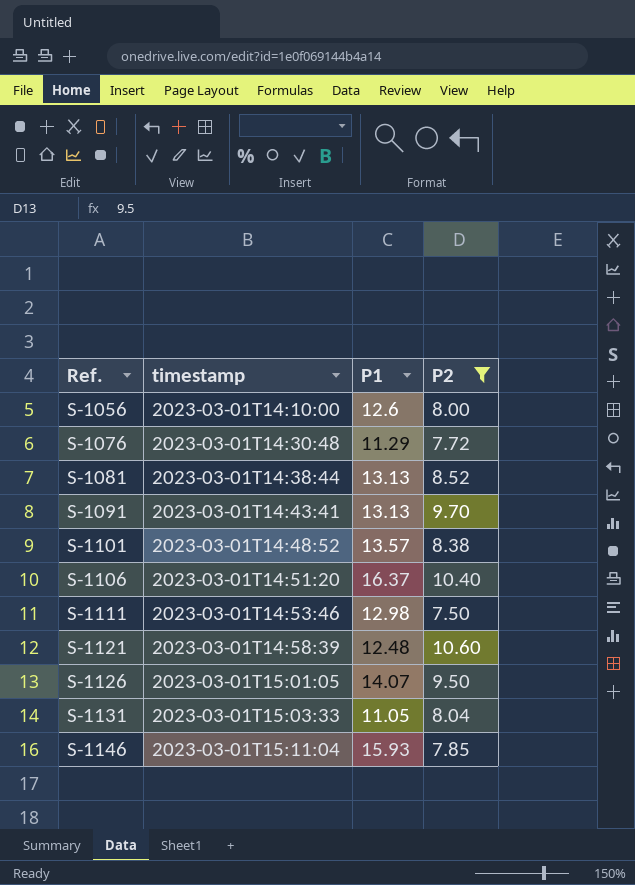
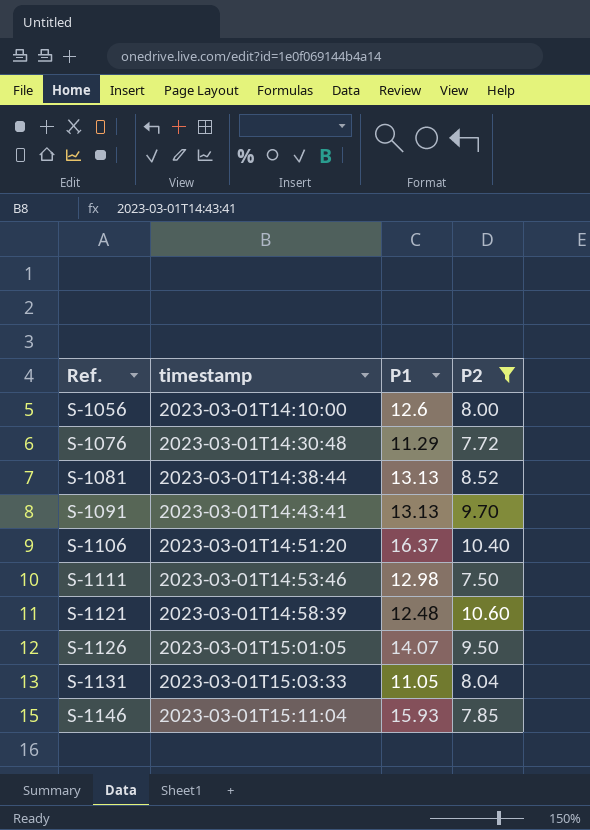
row S-1101: 2023-03-01T14:48:52 | 13.57 | 8.38 -> none

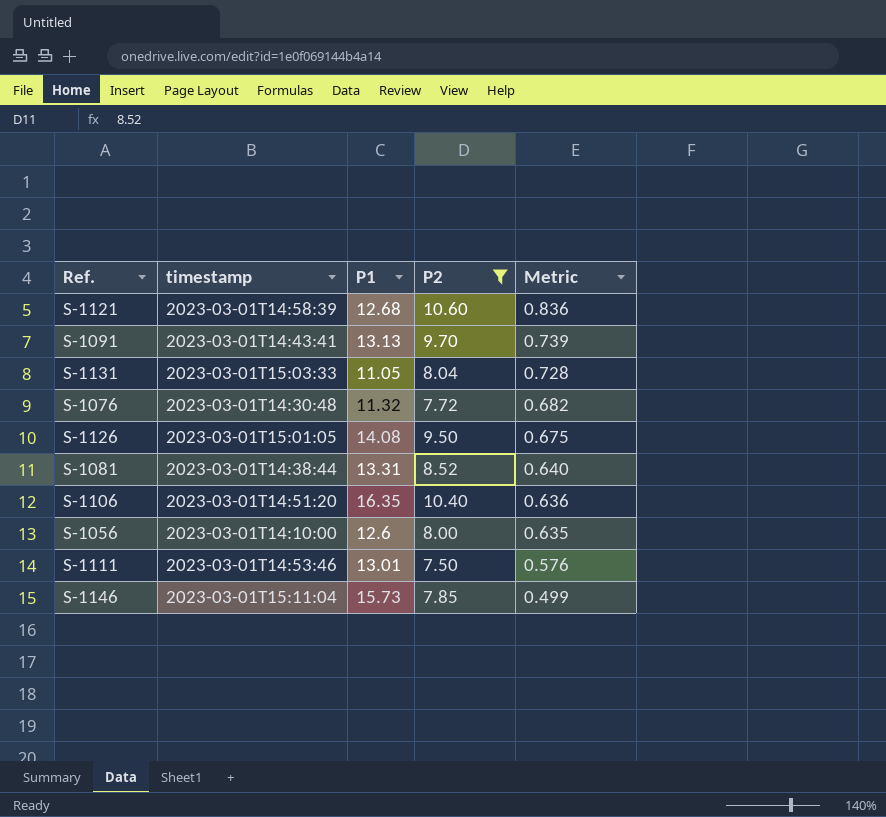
row order: Ref. ascending -> Metric descending
column Metric | formula: none -> [P2] / [P1]
S-1121 | P1: 12.48 -> 12.68
S-1076 | P1: 11.29 -> 11.32
S-1126 | P1: 14.07 -> 14.08
S-1081 | P1: 13.13 -> 13.31
S-1106 | P1: 16.37 -> 16.35
S-1111 | P1: 12.98 -> 13.01
S-1146 | P1: 15.93 -> 15.73

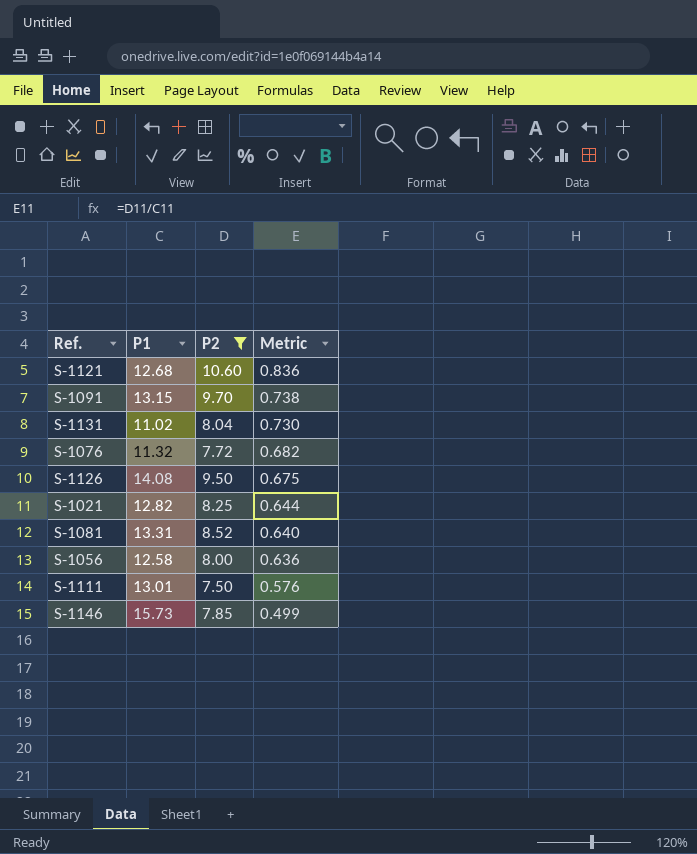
column timestamp | position: 2 -> none
row S-1106: 2023-03-01T14:51:20 | 16.35 | 10.40 | 0.636 -> none
S-1091 | P1: 13.13 -> 13.15
S-1091 | Metric: 0.739 -> 0.738
S-1131 | P1: 11.05 -> 11.02
S-1131 | Metric: 0.728 -> 0.730
row S-1021: none -> 12.82 | 8.25 | 0.644
S-1056 | P1: 12.6 -> 12.58
S-1056 | Metric: 0.635 -> 0.636

